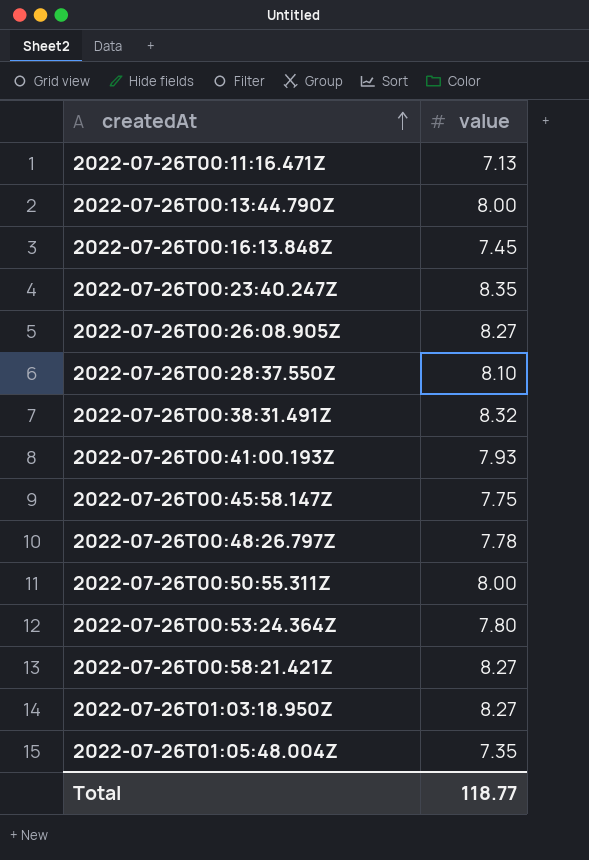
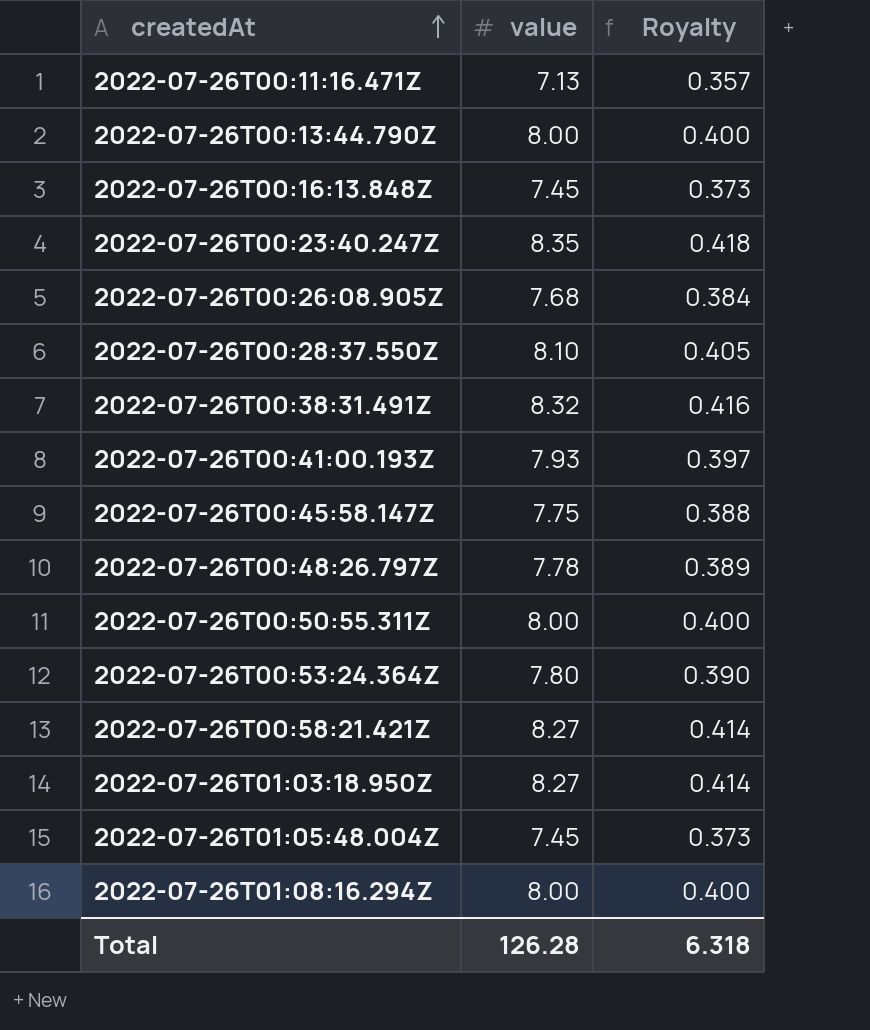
column Royalty | formula: none -> [value] * 0.05
2022-07-26T00:26:08.905Z | value: 8.27 -> 7.68
2022-07-26T01:05:48.004Z | value: 7.35 -> 7.45
row 2022-07-26T01:08:16.294Z: none -> 8.00 | 0.400
Total | value: 118.77 -> 126.28

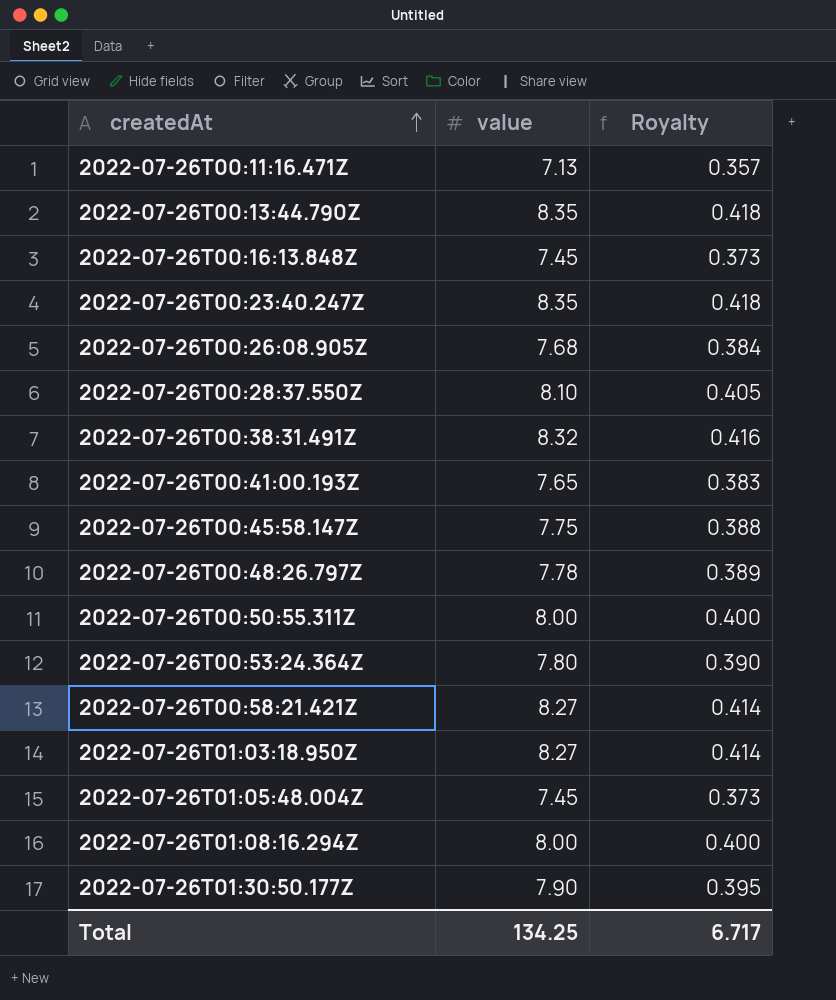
2022-07-26T00:13:44.790Z | value: 8.00 -> 8.35
2022-07-26T00:13:44.790Z | Royalty: 0.400 -> 0.418
2022-07-26T00:41:00.193Z | value: 7.93 -> 7.65
2022-07-26T00:41:00.193Z | Royalty: 0.397 -> 0.383
row 2022-07-26T01:30:50.177Z: none -> 7.90 | 0.395
Total | value: 126.28 -> 134.25
Total | Royalty: 6.318 -> 6.717

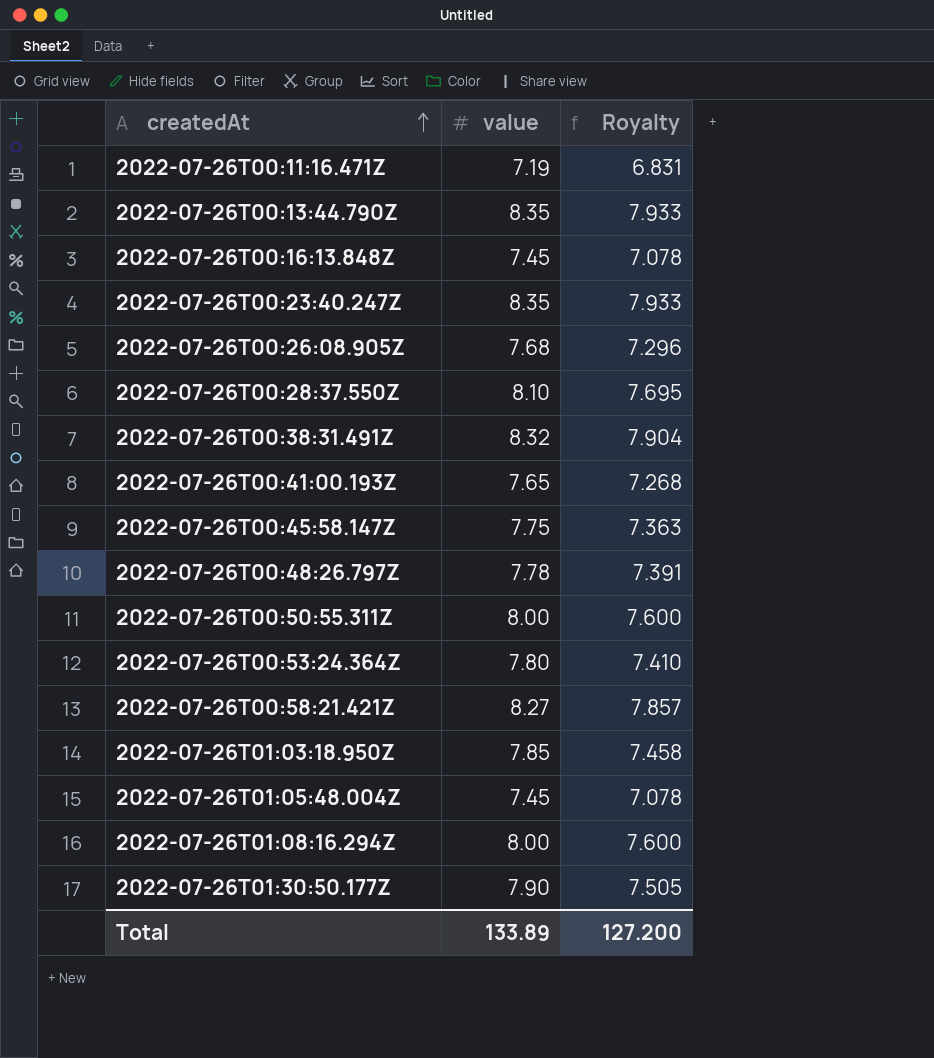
column Royalty | formula: [value] * 0.05 -> [value] * 0.95
2022-07-26T00:11:16.471Z | value: 7.13 -> 7.19
2022-07-26T01:03:18.950Z | value: 8.27 -> 7.85
Total | value: 134.25 -> 133.89
Total | Royalty: 6.717 -> 127.200

